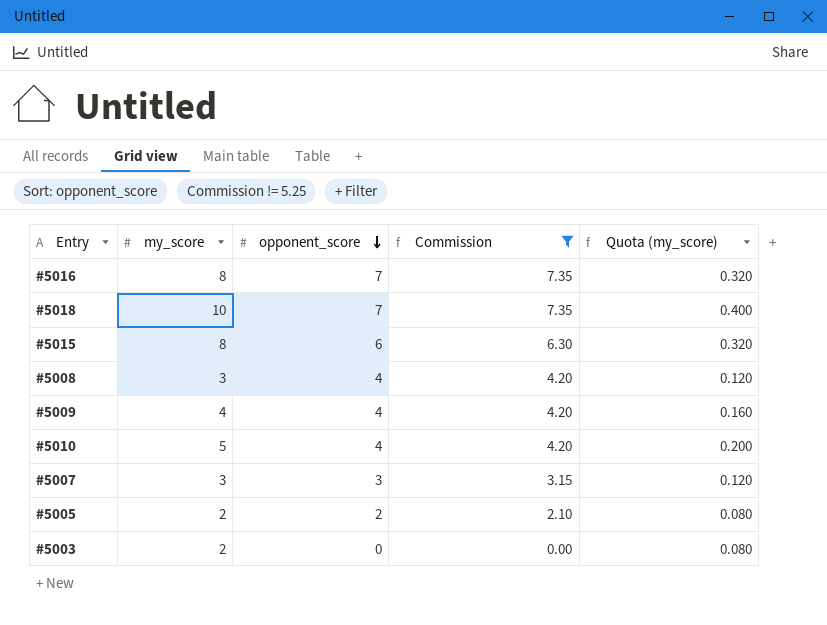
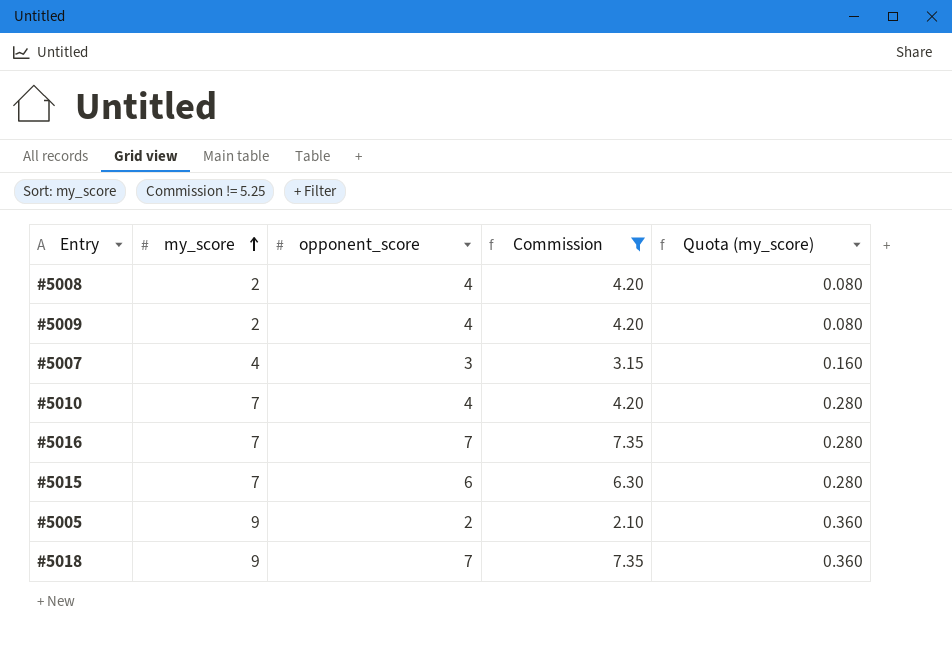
row order: opponent_score descending -> my_score ascending
row #5003: 2 | 0 | 0.00 | 0.080 -> none
#5008 | my_score: 3 -> 2
#5008 | Quota (my_score): 0.120 -> 0.080
#5009 | my_score: 4 -> 2
#5009 | Quota (my_score): 0.160 -> 0.080
#5007 | my_score: 3 -> 4
#5007 | Quota (my_score): 0.120 -> 0.160
#5010 | my_score: 5 -> 7
#5010 | Quota (my_score): 0.200 -> 0.280
#5016 | my_score: 8 -> 7
#5016 | Quota (my_score): 0.320 -> 0.280
#5015 | my_score: 8 -> 7
#5015 | Quota (my_score): 0.320 -> 0.280
#5005 | my_score: 2 -> 9
#5005 | Quota (my_score): 0.080 -> 0.360
#5018 | my_score: 10 -> 9
#5018 | Quota (my_score): 0.400 -> 0.360

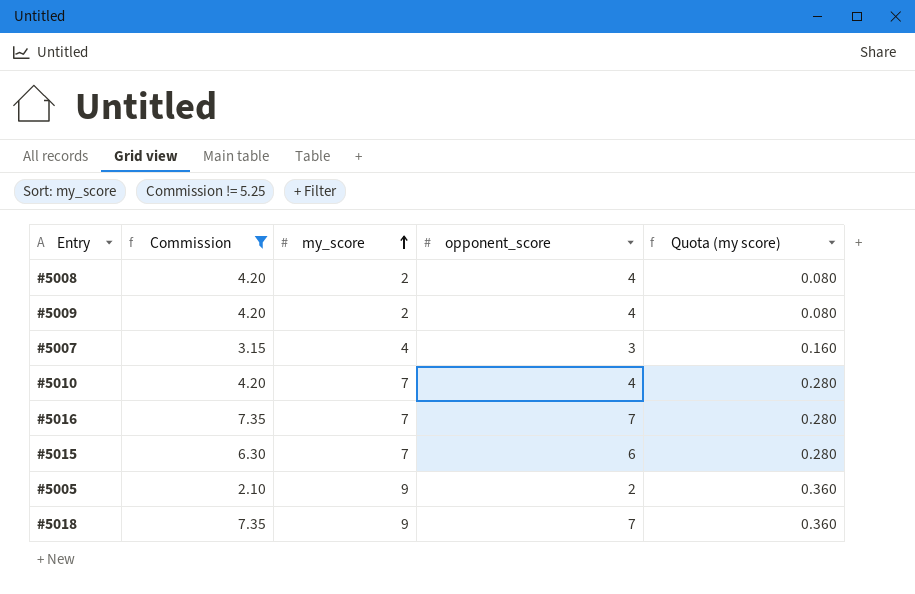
column Commission | position: 4 -> 2
column name: Quota (my_score) -> Quota (my score)

